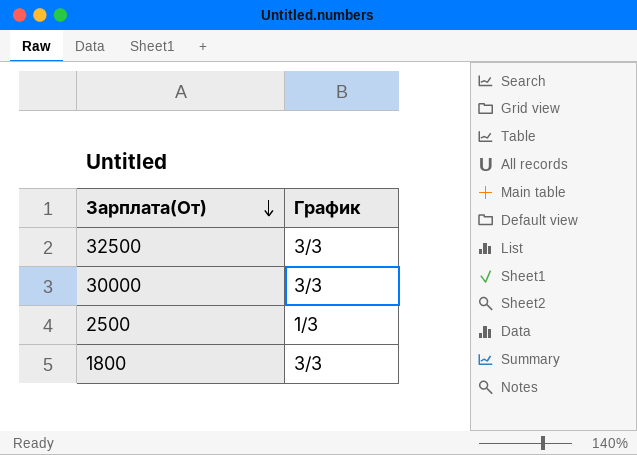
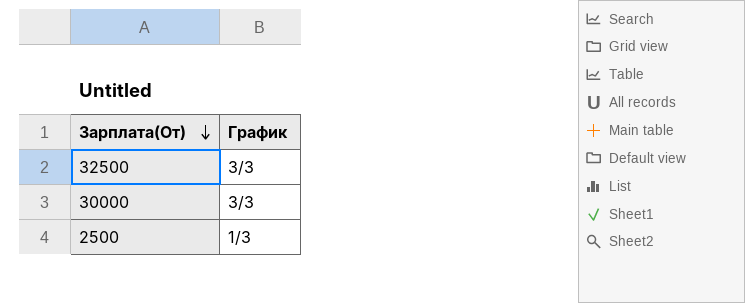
row 1800: 3/3 -> none

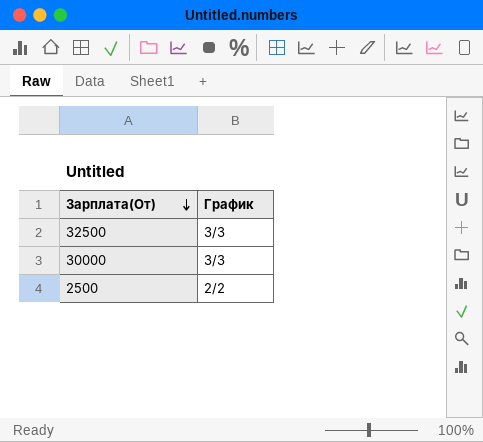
2500 | График: 1/3 -> 2/2

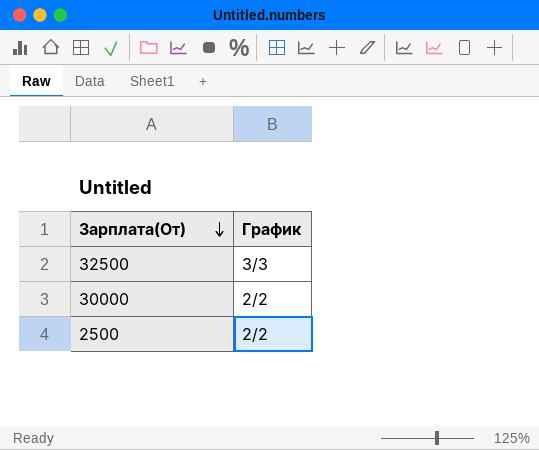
30000 | График: 3/3 -> 2/2

